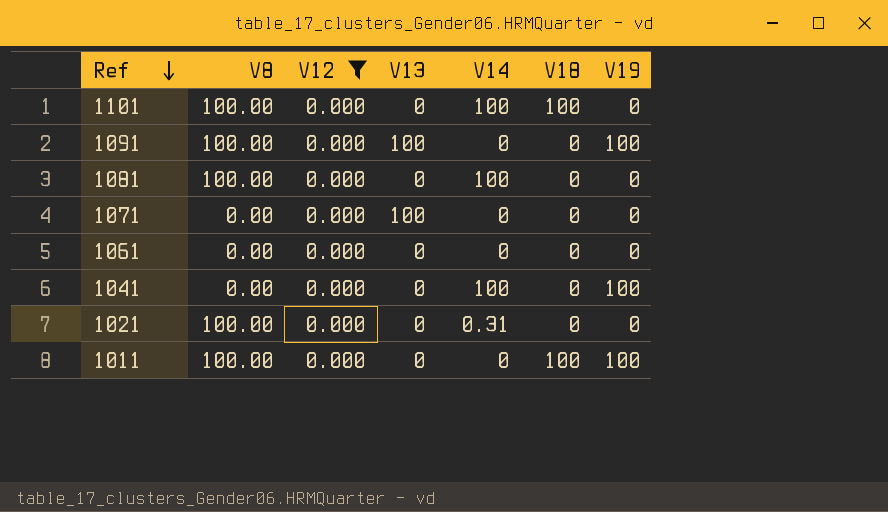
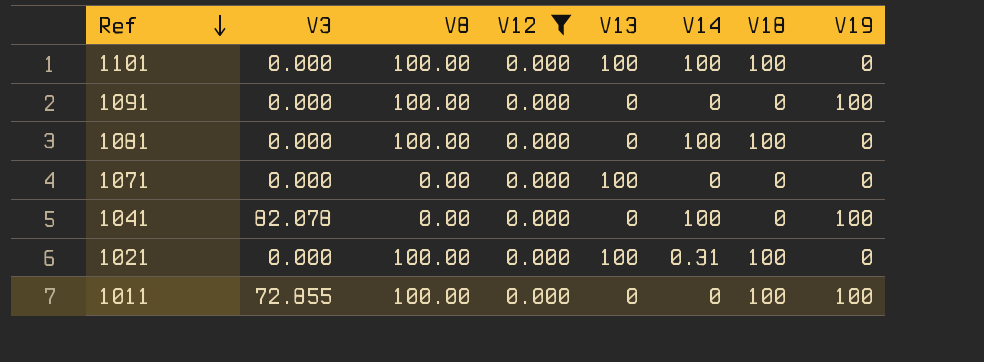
column V3 | position: none -> 2
row 1061: 0.00 | 0.000 | 0 | 0 | 0 | 0 -> none
1101 | V13: 0 -> 100
1091 | V13: 100 -> 0
1081 | V18: 0 -> 100
1021 | V13: 0 -> 100
1021 | V18: 0 -> 100

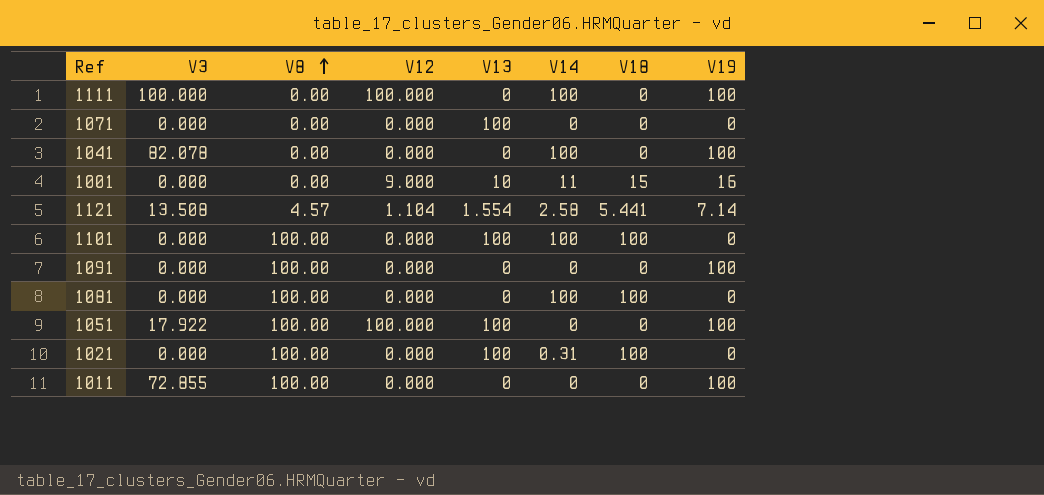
filter: V12 = 0.000 -> none
row order: Ref descending -> V8 ascending
1011 | V18: 100 -> 0

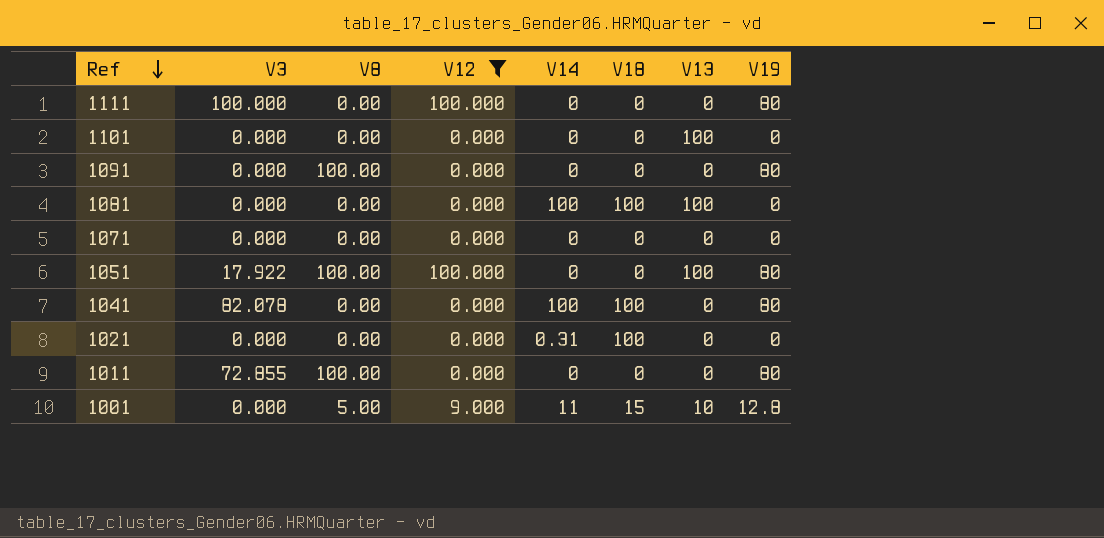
filter: none -> V12 != 1.104
row order: V8 ascending -> Ref descending
column V13 | position: 5 -> 7
1111 | V14: 100 -> 0
1111 | V19: 100 -> 80
1101 | V8: 100.00 -> 0.00
1101 | V14: 100 -> 0
1101 | V18: 100 -> 0
1091 | V19: 100 -> 80
1081 | V8: 100.00 -> 0.00
1081 | V13: 0 -> 100
1071 | V13: 100 -> 0
1051 | V19: 100 -> 80
1041 | V18: 0 -> 100
1041 | V19: 100 -> 80
1021 | V8: 100.00 -> 0.00
1021 | V13: 100 -> 0
1011 | V19: 100 -> 80
1001 | V8: 0.00 -> 5.00
1001 | V19: 16 -> 12.8

